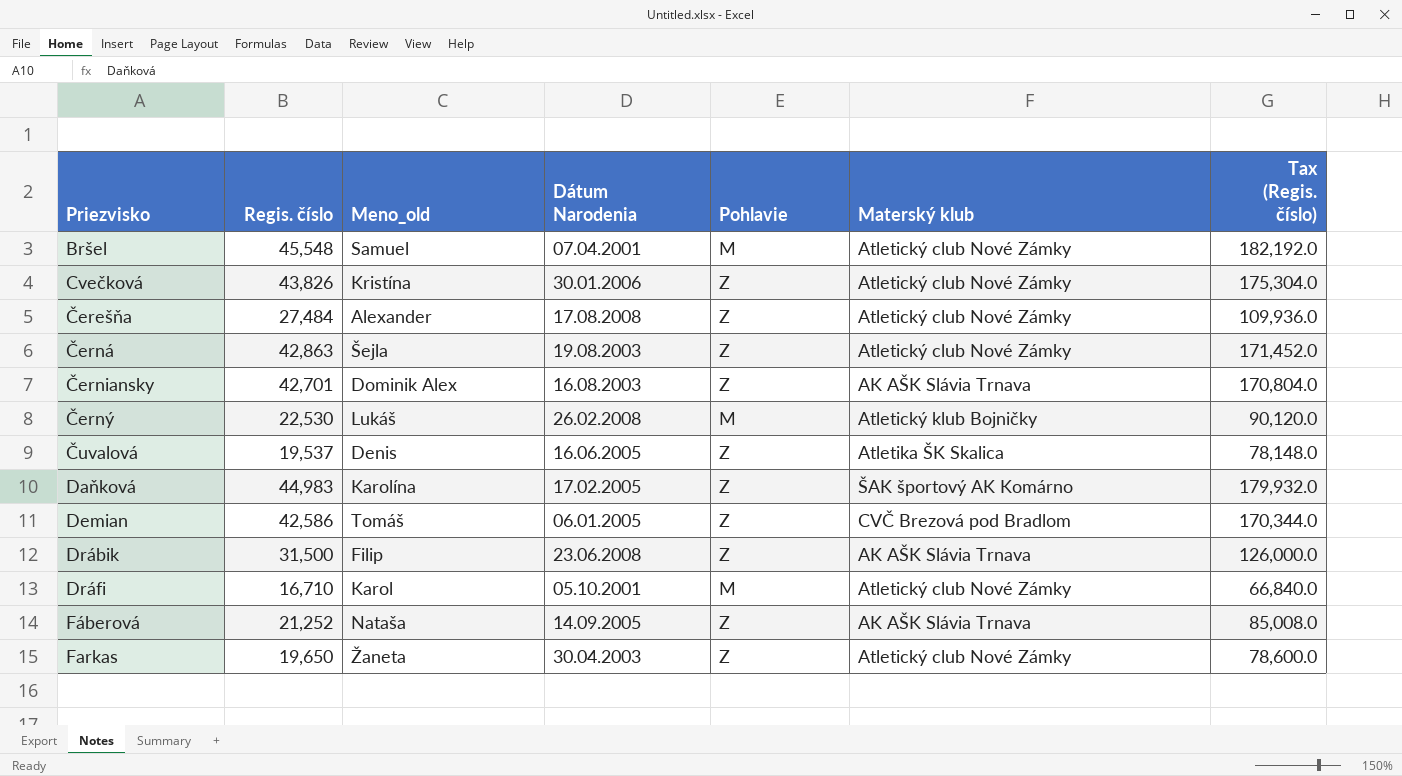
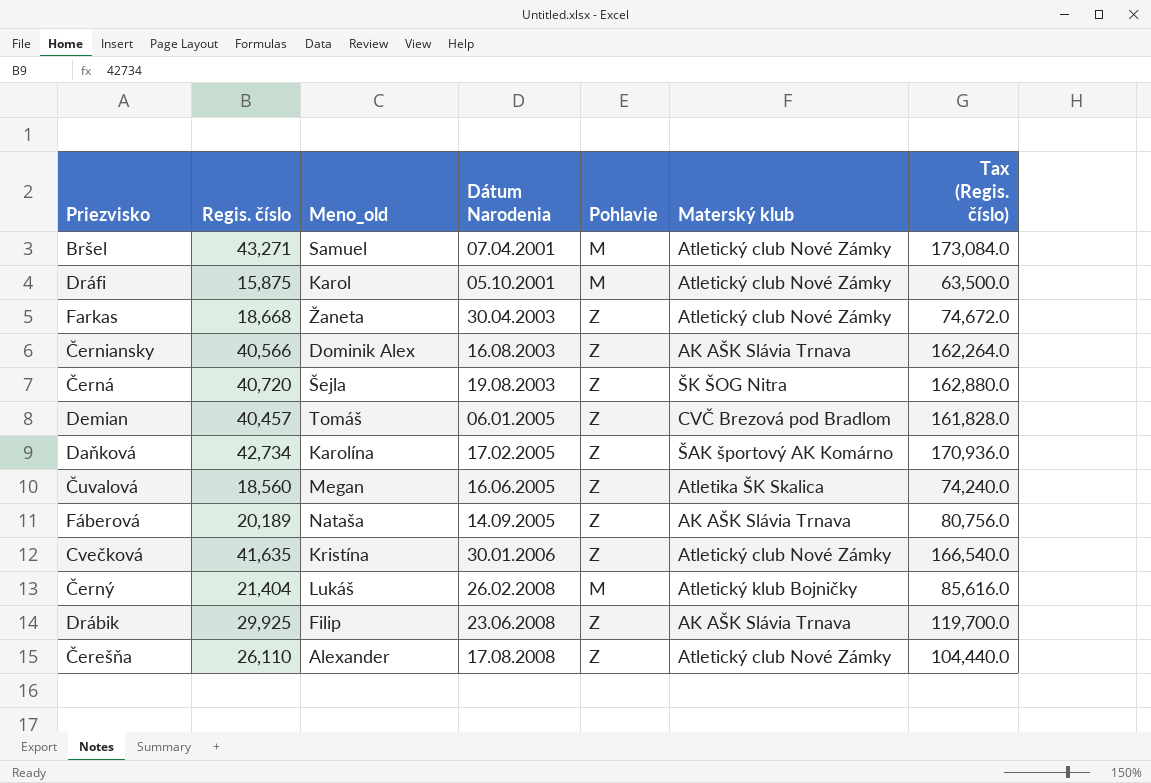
row order: none -> Dátum Narodenia ascending
Bršel | Regis. číslo: 45,548 -> 43,271
Bršel | Tax (Regis. číslo): 182,192.0 -> 173,084.0
Dráfi | Regis. číslo: 16,710 -> 15,875
Dráfi | Tax (Regis. číslo): 66,840.0 -> 63,500.0
Farkas | Regis. číslo: 19,650 -> 18,668
Farkas | Tax (Regis. číslo): 78,600.0 -> 74,672.0
Černiansky | Regis. číslo: 42,701 -> 40,566
Černiansky | Tax (Regis. číslo): 170,804.0 -> 162,264.0
Černá | Regis. číslo: 42,863 -> 40,720
Černá | Materský klub: Atletický club Nové Zámky -> ŠK ŠOG Nitra
Černá | Tax (Regis. číslo): 171,452.0 -> 162,880.0
Demian | Regis. číslo: 42,586 -> 40,457
Demian | Tax (Regis. číslo): 170,344.0 -> 161,828.0
Daňková | Regis. číslo: 44,983 -> 42,734
Daňková | Tax (Regis. číslo): 179,932.0 -> 170,936.0
Čuvalová | Regis. číslo: 19,537 -> 18,560
Čuvalová | Meno_old: Denis -> Megan
Čuvalová | Tax (Regis. číslo): 78,148.0 -> 74,240.0
Fáberová | Regis. číslo: 21,252 -> 20,189
Fáberová | Tax (Regis. číslo): 85,008.0 -> 80,756.0
Cvečková | Regis. číslo: 43,826 -> 41,635
Cvečková | Tax (Regis. číslo): 175,304.0 -> 166,540.0
Černý | Regis. číslo: 22,530 -> 21,404
Černý | Tax (Regis. číslo): 90,120.0 -> 85,616.0
Drábik | Regis. číslo: 31,500 -> 29,925
Drábik | Tax (Regis. číslo): 126,000.0 -> 119,700.0
Čerešňa | Regis. číslo: 27,484 -> 26,110
Čerešňa | Tax (Regis. číslo): 109,936.0 -> 104,440.0

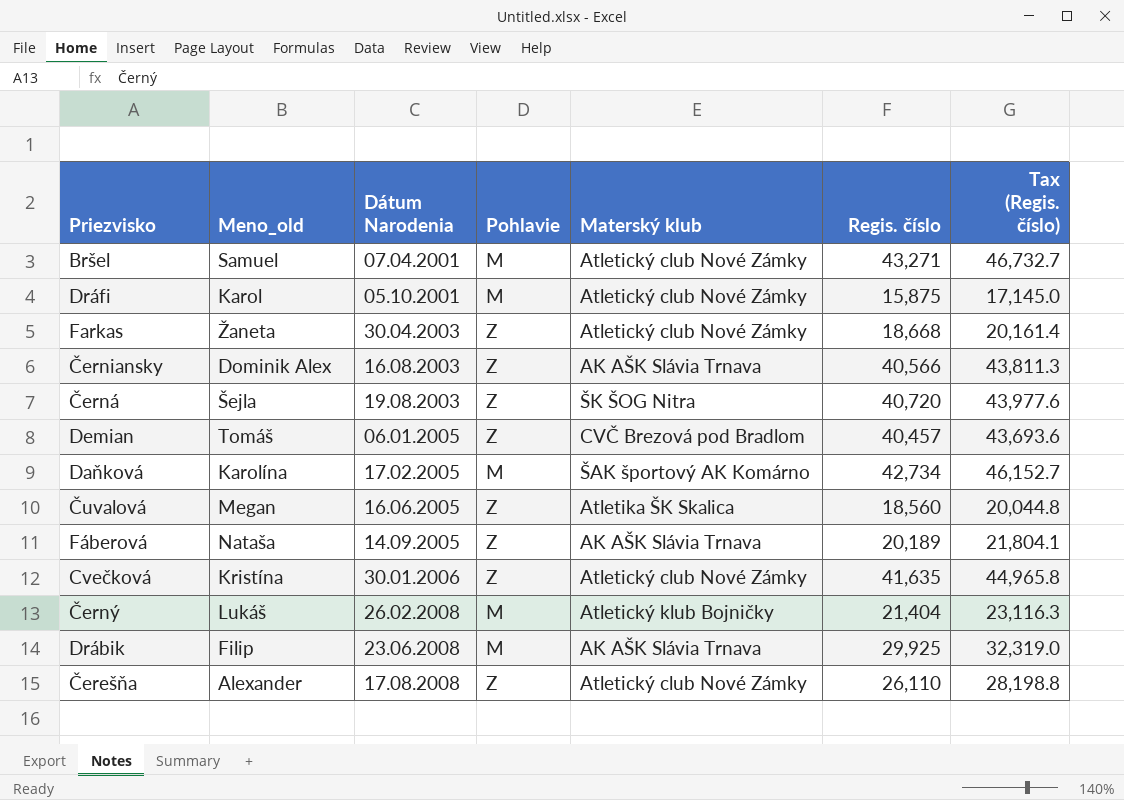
column Regis. číslo | position: 2 -> 6
column Tax (Regis. číslo) | formula: [Regis. číslo] * 4 -> [Regis. číslo] * 1.08
Daňková | Pohlavie: Z -> M
Drábik | Pohlavie: Z -> M

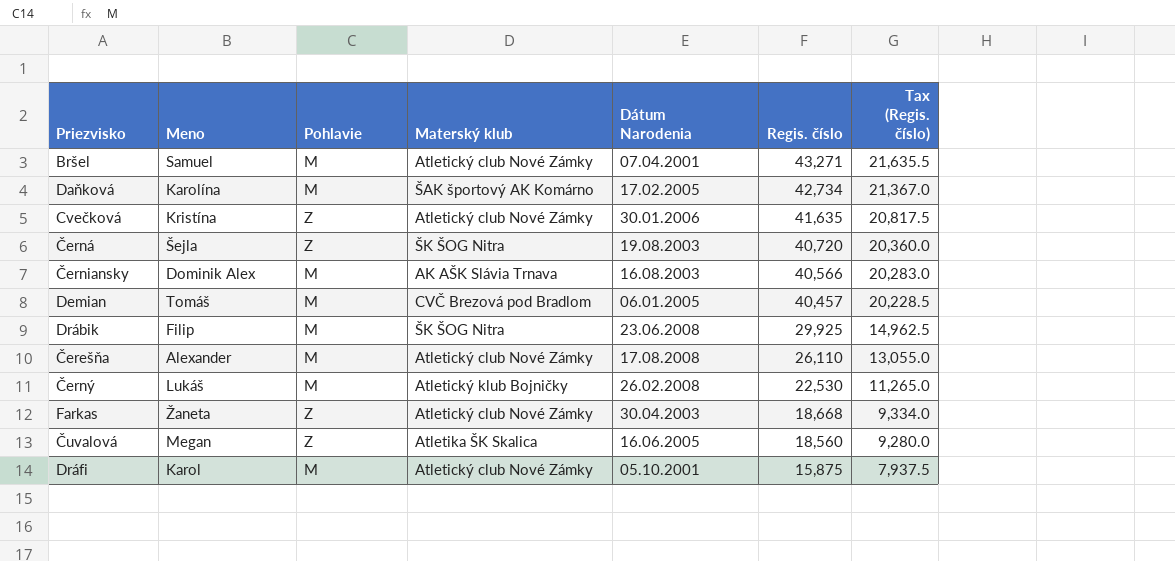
row order: Dátum Narodenia ascending -> Regis. číslo descending
column name: Meno_old -> Meno
column Dátum Narodenia | position: 3 -> 5
column Tax (Regis. číslo) | formula: [Regis. číslo] * 1.08 -> [Regis. číslo] * 0.5
row Fáberová: Nataša | 14.09.2005 | Z | AK AŠK Slávia Trnava | 20,189 | 21,804.1 -> none
Černiansky | Pohlavie: Z -> M
Demian | Pohlavie: Z -> M
Drábik | Materský klub: AK AŠK Slávia Trnava -> ŠK ŠOG Nitra
Čerešňa | Pohlavie: Z -> M
Černý | Regis. číslo: 21,404 -> 22,530

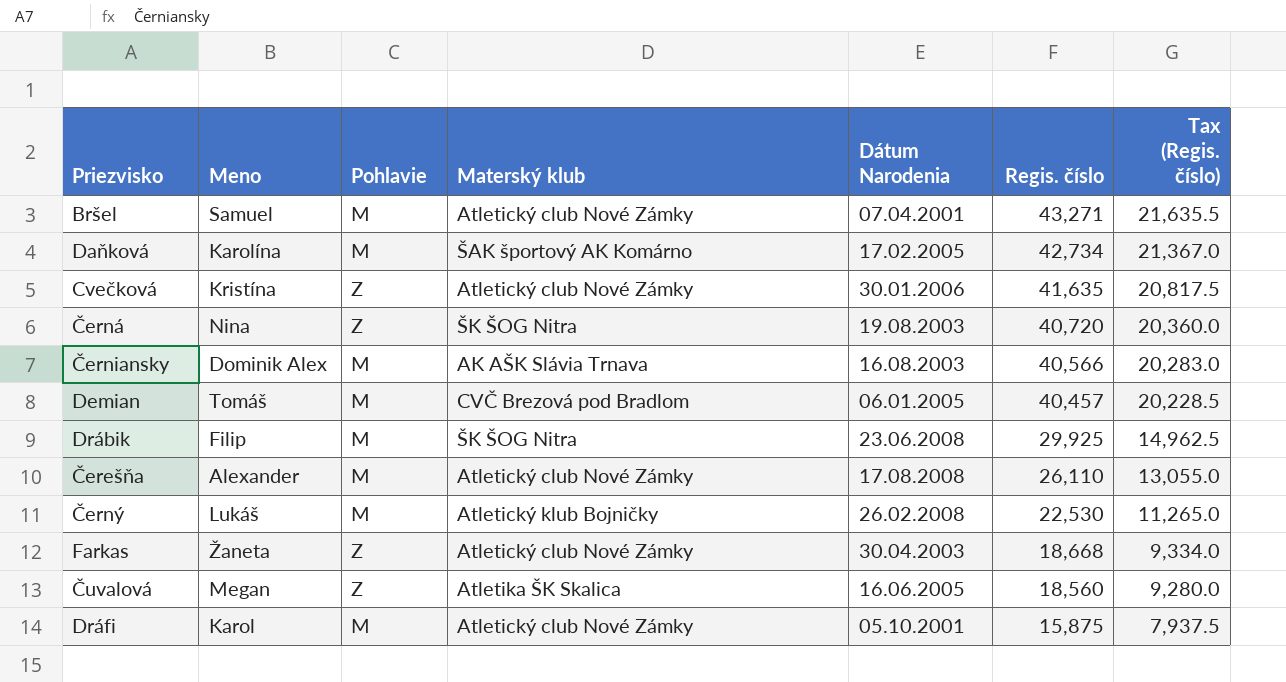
Černá | Meno: Šejla -> Nina

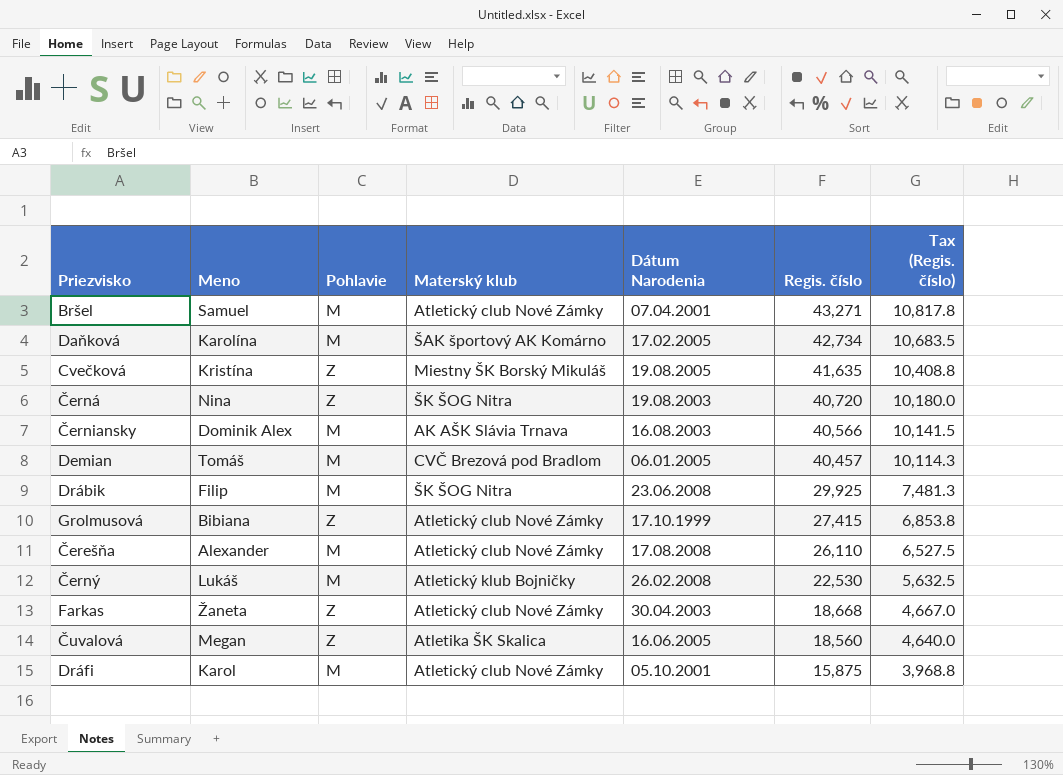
column Tax (Regis. číslo) | formula: [Regis. číslo] * 0.5 -> [Regis. číslo] * 0.25
Cvečková | Materský klub: Atletický club Nové Zámky -> Miestny ŠK Borský Mikuláš
Cvečková | Dátum Narodenia: 30.01.2006 -> 19.08.2005
row Grolmusová: none -> Bibiana | Z | Atletický club Nové Zámky | 17.10.1999 | 27,415 | 6,853.8

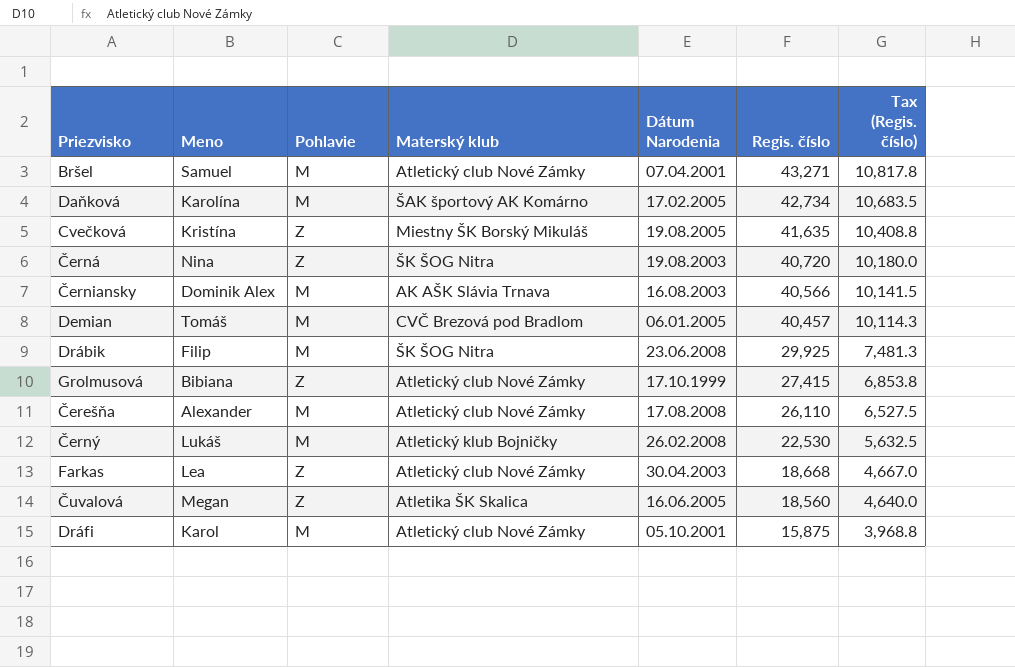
Farkas | Meno: Žaneta -> Lea

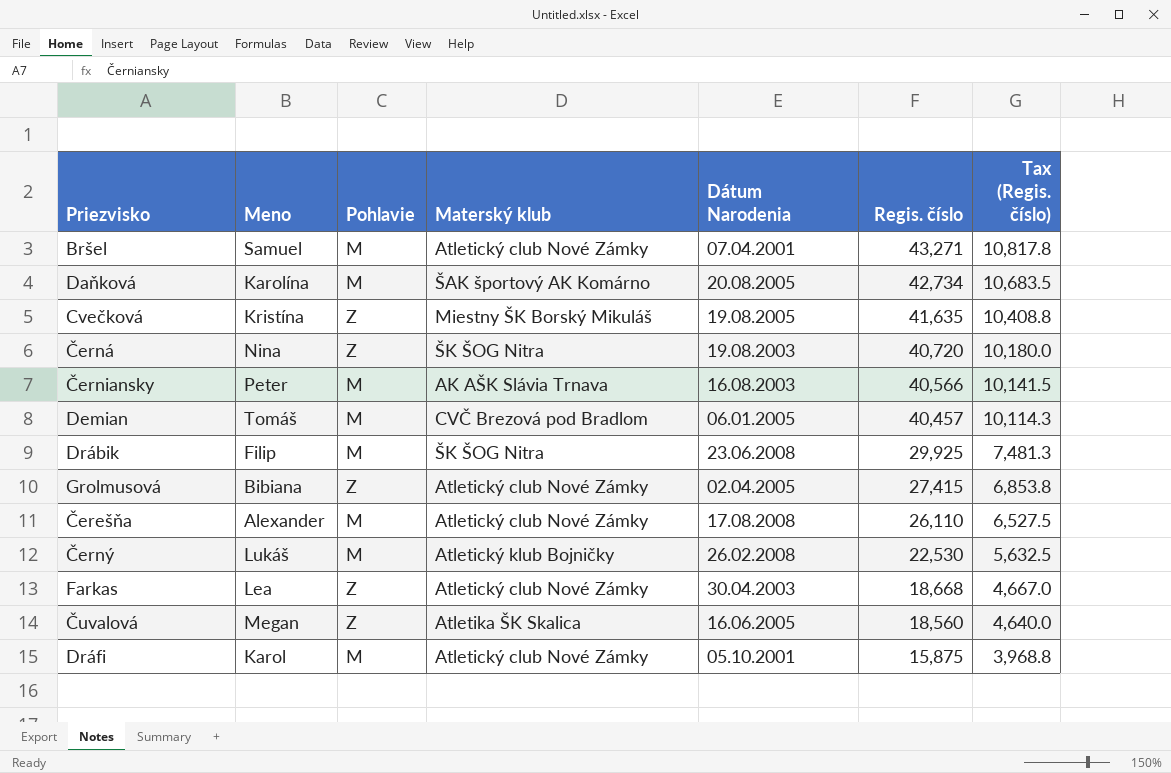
Daňková | Dátum Narodenia: 17.02.2005 -> 20.08.2005
Černiansky | Meno: Dominik Alex -> Peter
Grolmusová | Dátum Narodenia: 17.10.1999 -> 02.04.2005

